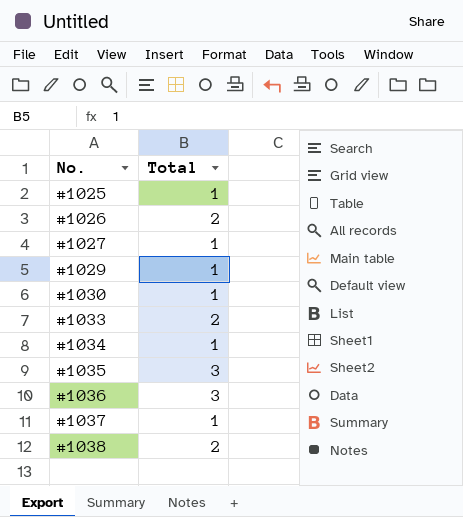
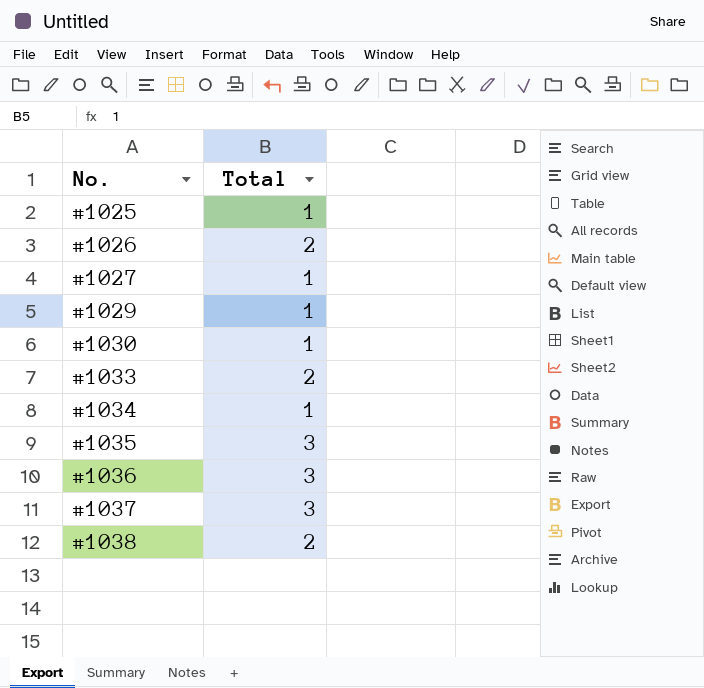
#1037 | Total: 1 -> 3

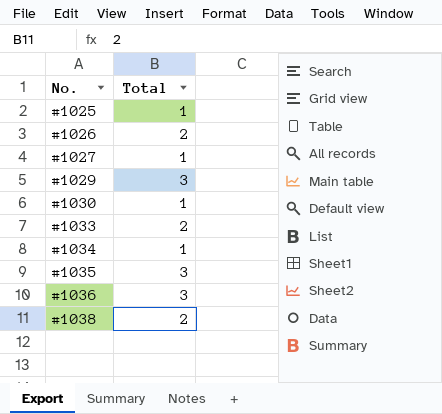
row #1037: 3 -> none
#1029 | Total: 1 -> 3

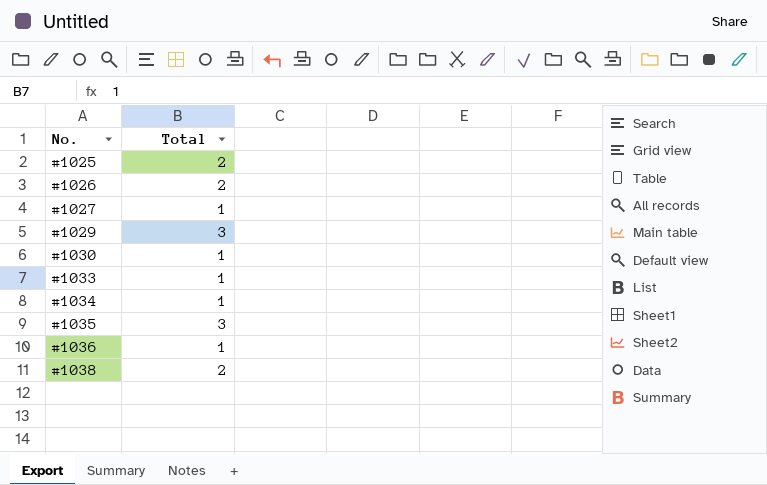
#1025 | Total: 1 -> 2
#1033 | Total: 2 -> 1
#1036 | Total: 3 -> 1

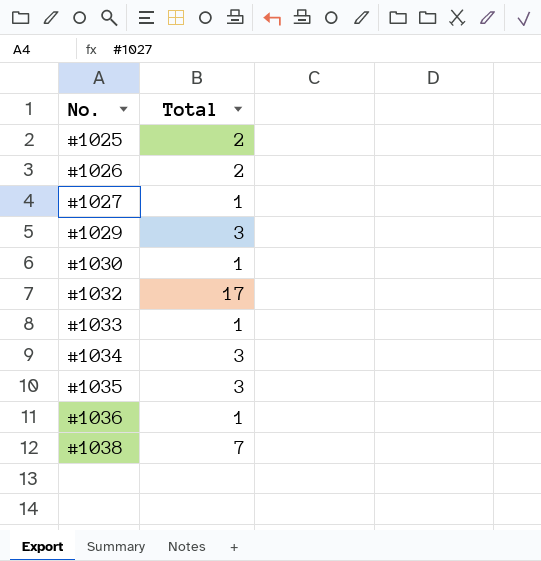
row #1032: none -> 17
#1034 | Total: 1 -> 3
#1038 | Total: 2 -> 7

